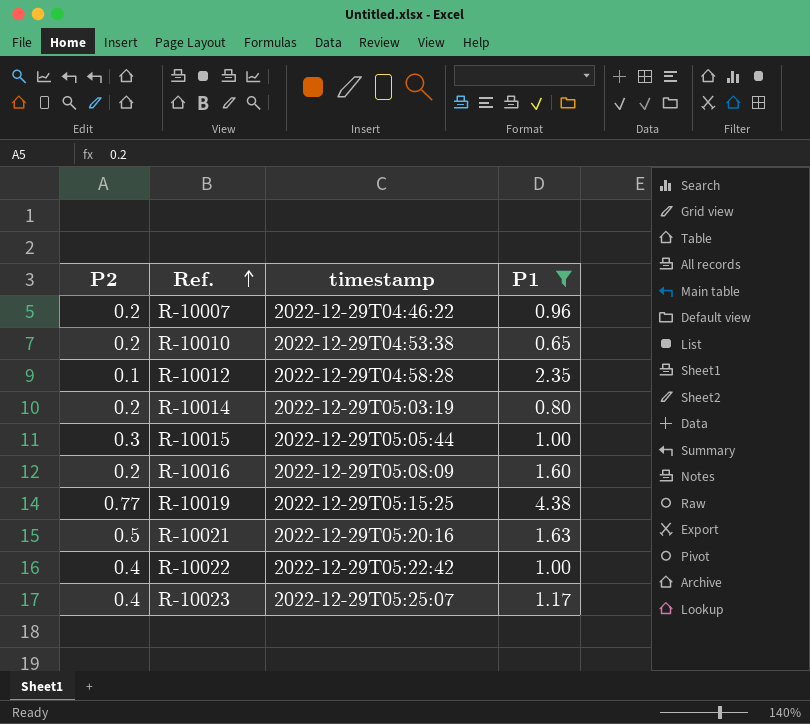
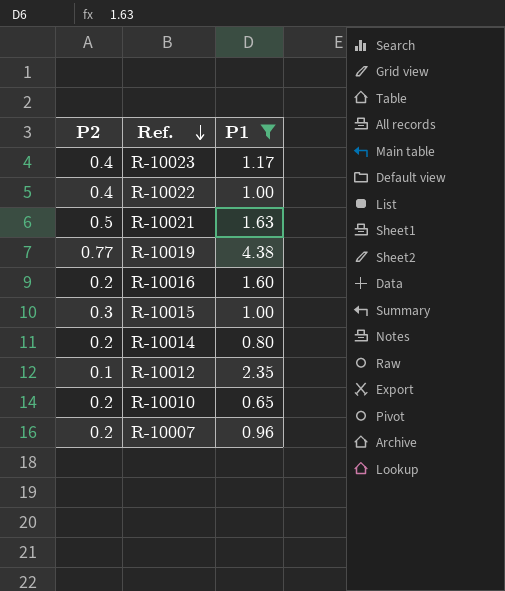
row order: Ref. ascending -> Ref. descending
column timestamp | position: 3 -> none

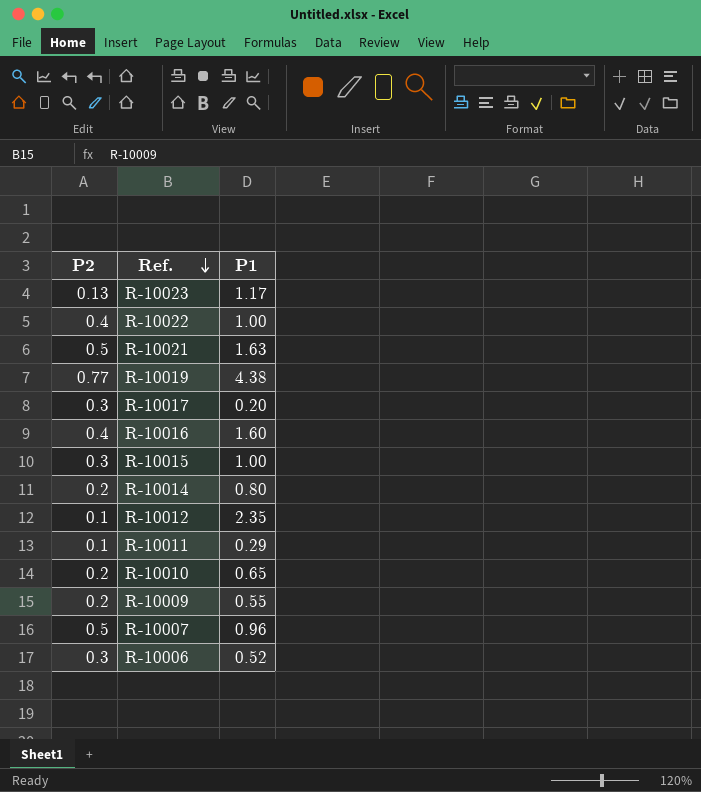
filter: P1 >= 0.65 -> none
R-10023 | P2: 0.4 -> 0.13
R-10016 | P2: 0.2 -> 0.4
R-10007 | P2: 0.2 -> 0.5

